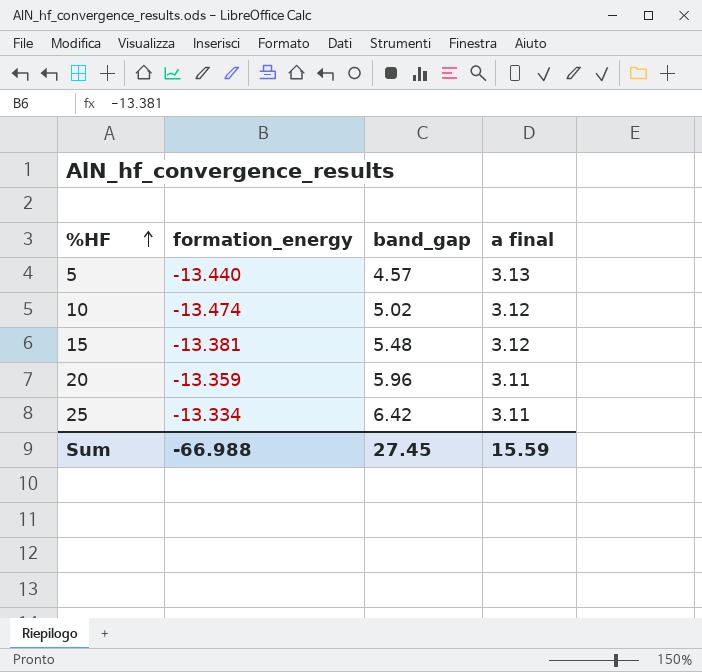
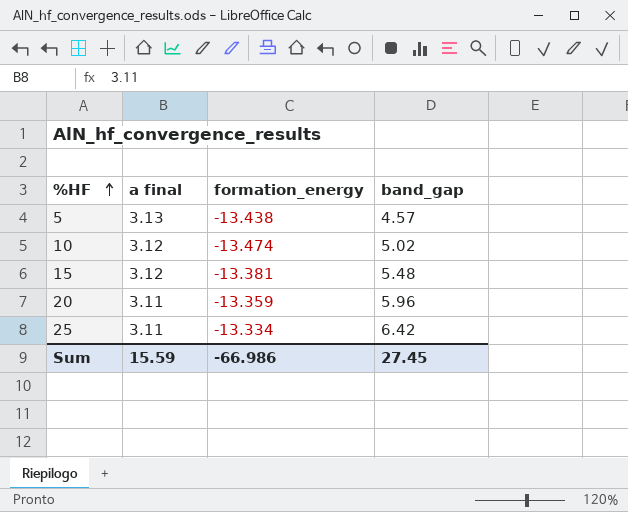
column a final | position: 4 -> 2
5 | formation_energy: -13.440 -> -13.438
Sum | formation_energy: -66.988 -> -66.986

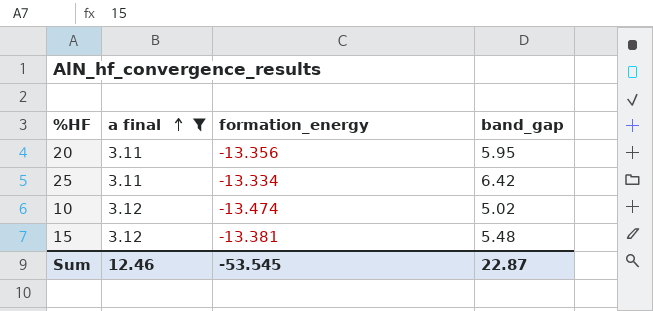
filter: none -> a final != 3.13
row order: %HF ascending -> a final ascending
20 | formation_energy: -13.359 -> -13.356
20 | band_gap: 5.96 -> 5.95
Sum | a final: 15.59 -> 12.46
Sum | formation_energy: -66.986 -> -53.545
Sum | band_gap: 27.45 -> 22.87

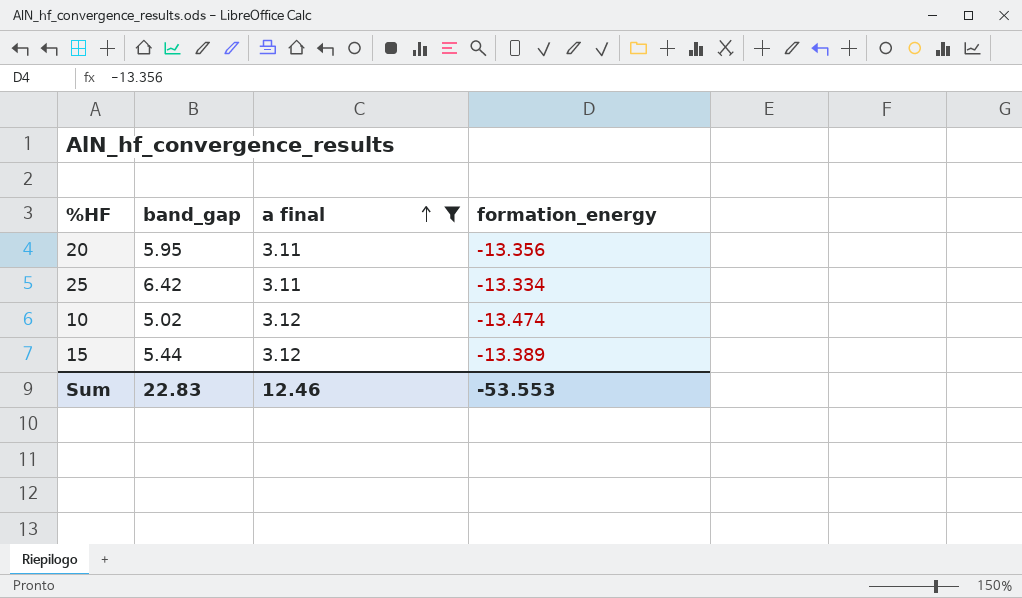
column band_gap | position: 4 -> 2
15 | band_gap: 5.48 -> 5.44
15 | formation_energy: -13.381 -> -13.389
Sum | band_gap: 22.87 -> 22.83
Sum | formation_energy: -53.545 -> -53.553

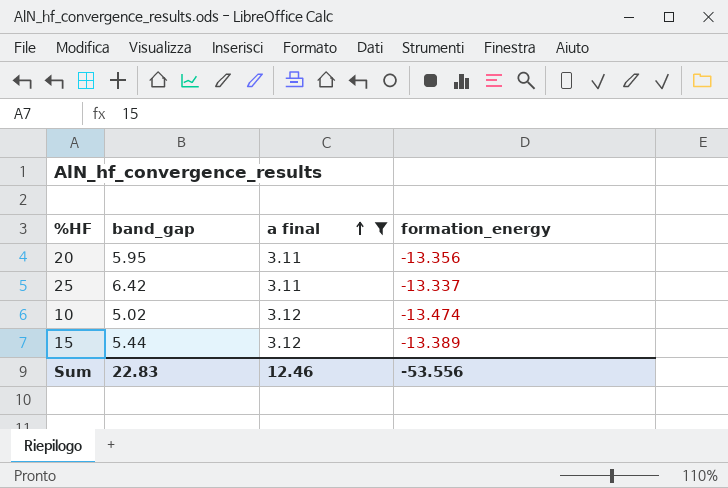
25 | formation_energy: -13.334 -> -13.337
Sum | formation_energy: -53.553 -> -53.556

